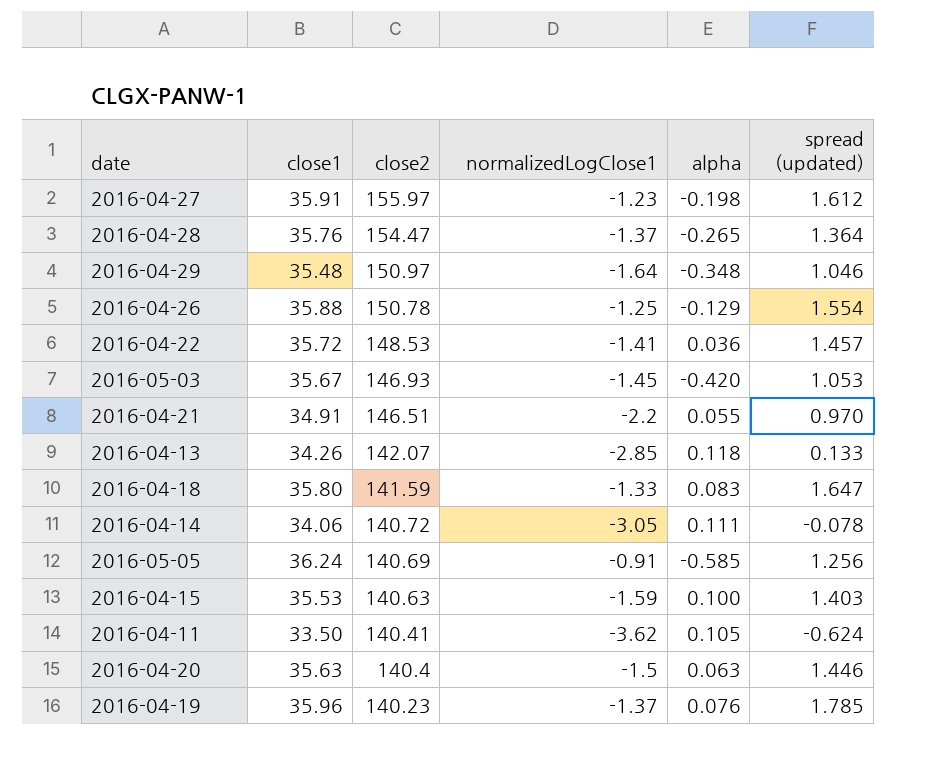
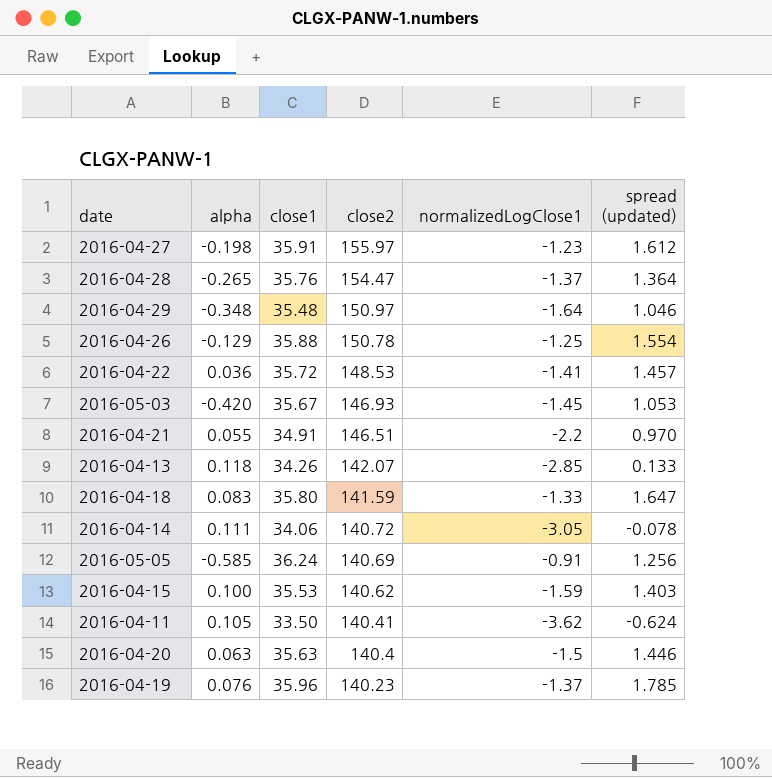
column alpha | position: 5 -> 2
2016-04-15 | close2: 140.63 -> 140.62

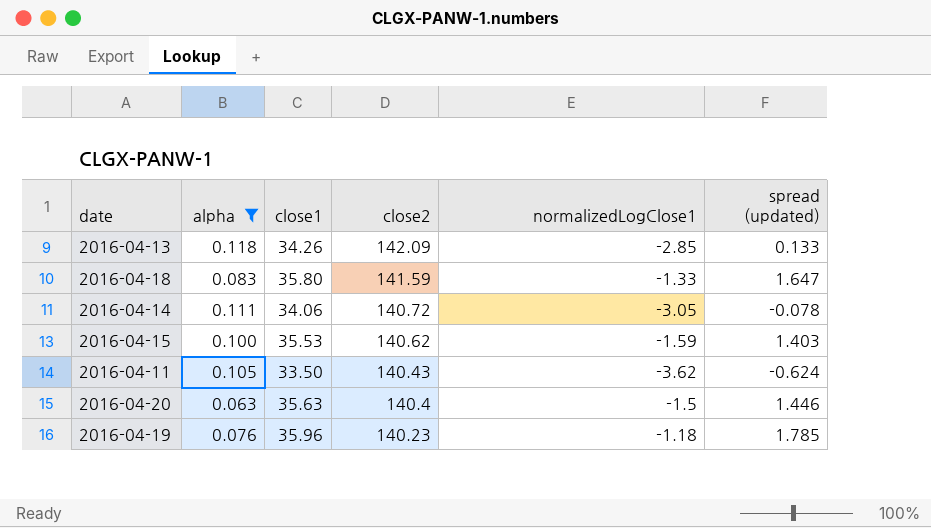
filter: none -> alpha >= 0.063
2016-04-13 | close2: 142.07 -> 142.09
2016-04-11 | close2: 140.41 -> 140.43
2016-04-19 | normalizedLogClose1: -1.37 -> -1.18

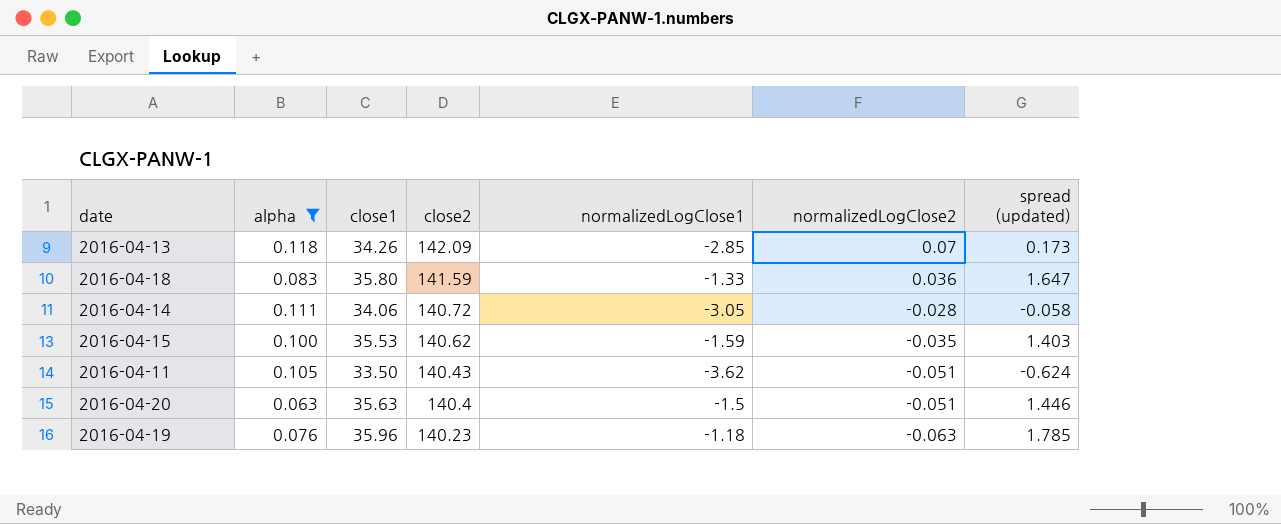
column normalizedLogClose2 | position: none -> 6
2016-04-13 | spread (updated): 0.133 -> 0.173
2016-04-14 | spread (updated): -0.078 -> -0.058

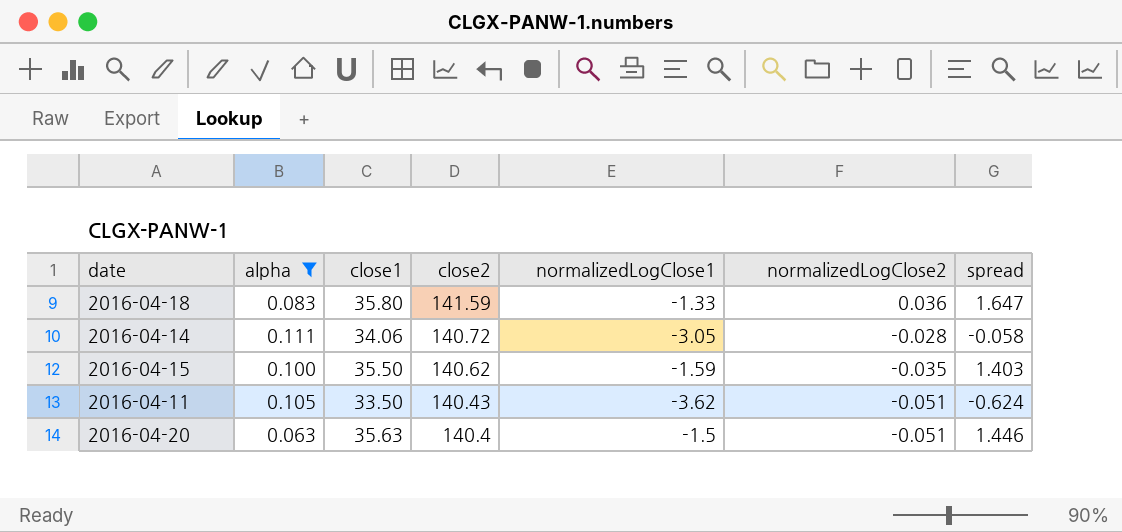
column name: spread (updated) -> spread
row 2016-04-13: 0.118 | 34.26 | 142.09 | -2.85 | 0.07 | 0.173 -> none
row 2016-04-19: 0.076 | 35.96 | 140.23 | -1.18 | -0.063 | 1.785 -> none
2016-04-15 | close1: 35.53 -> 35.50

